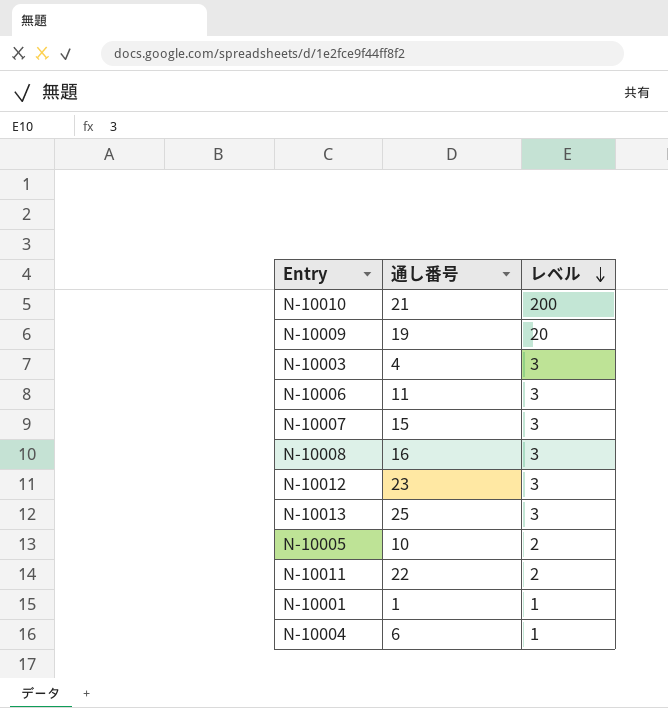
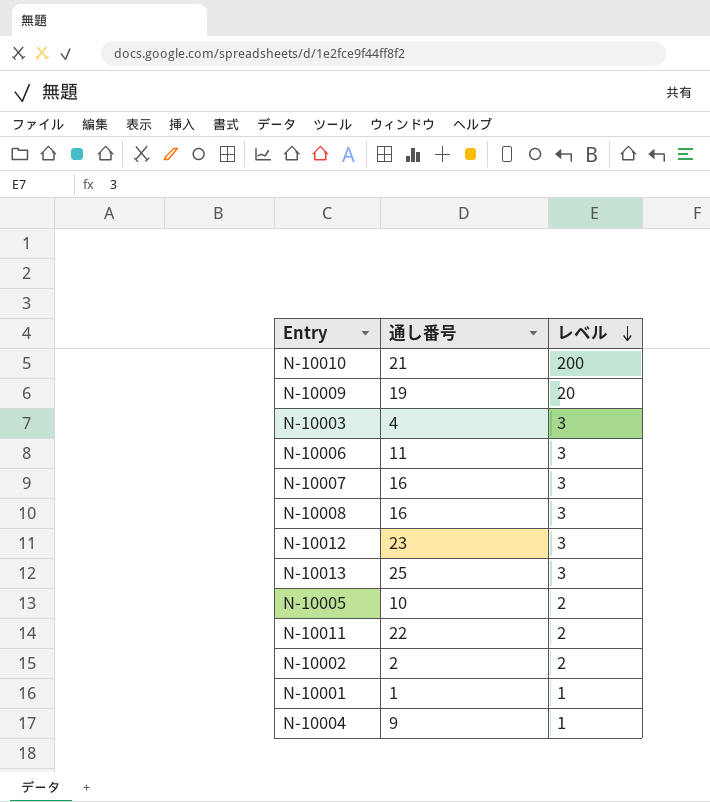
N-10007 | 通し番号: 15 -> 16
row N-10002: none -> 2 | 2
N-10004 | 通し番号: 6 -> 9

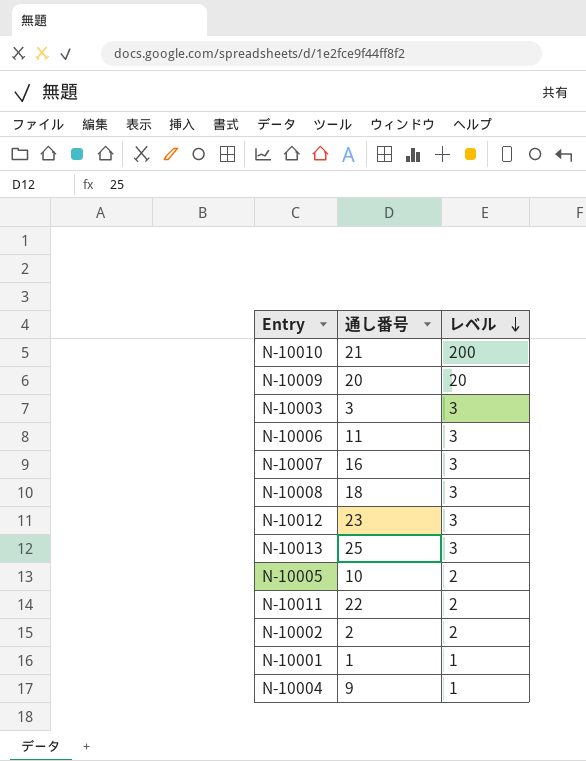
N-10009 | 通し番号: 19 -> 20
N-10003 | 通し番号: 4 -> 3
N-10008 | 通し番号: 16 -> 18

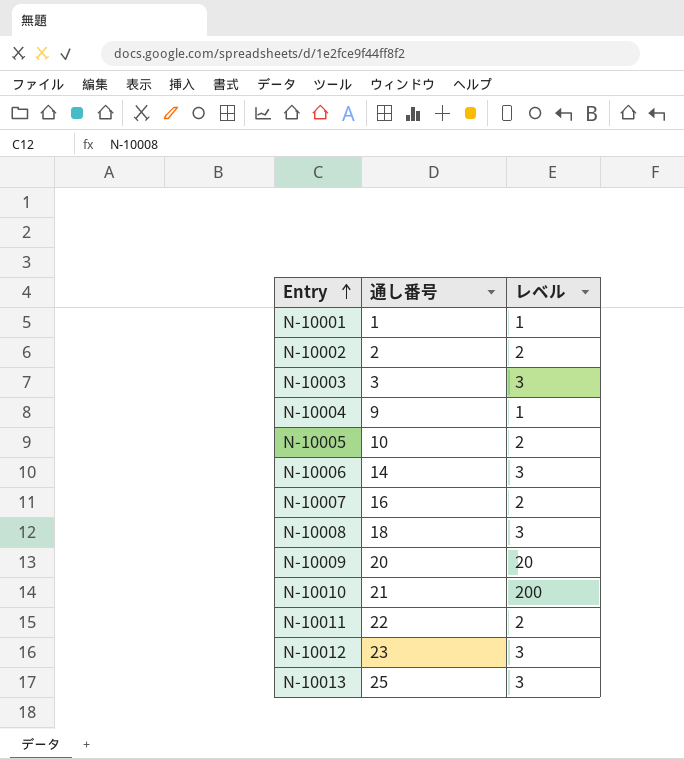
row order: レベル descending -> Entry ascending
N-10006 | 通し番号: 11 -> 14
N-10007 | レベル: 3 -> 2

